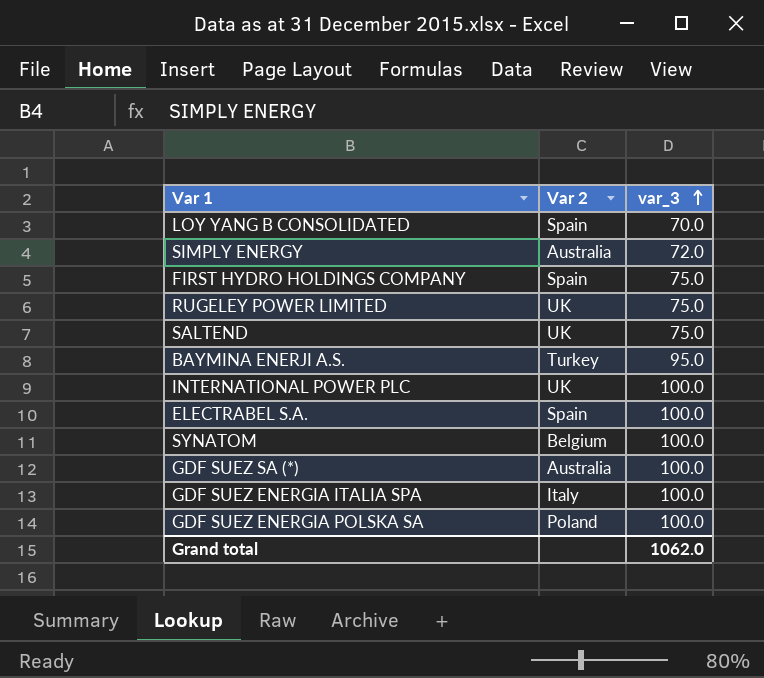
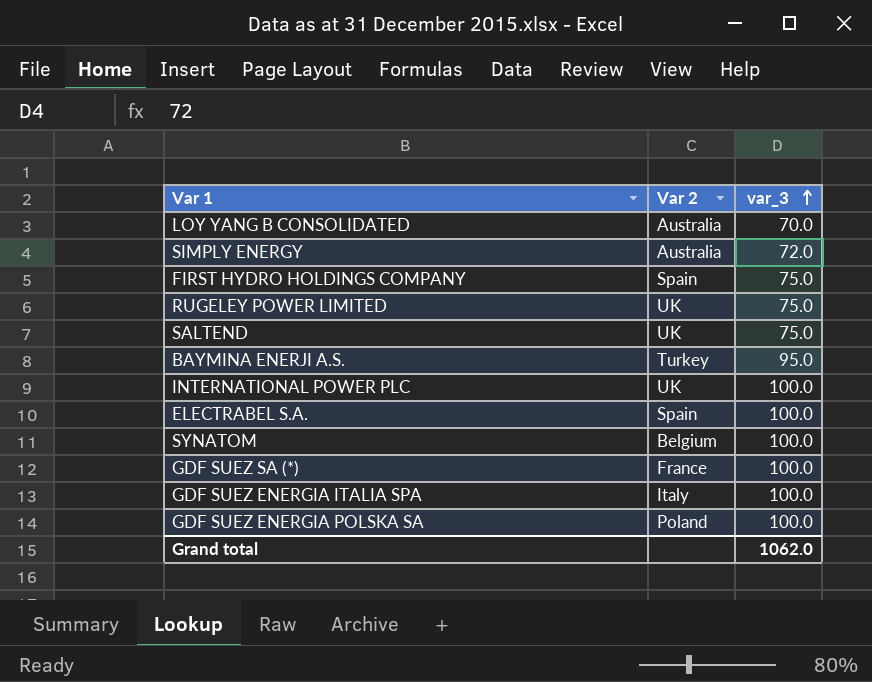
LOY YANG B CONSOLIDATED | Var 2: Spain -> Australia
GDF SUEZ SA (*) | Var 2: Australia -> France

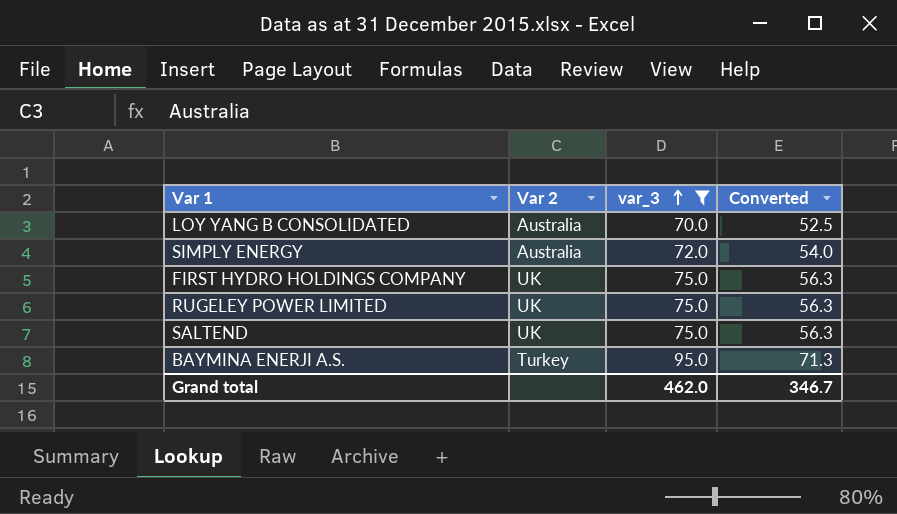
filter: none -> var_3 != 100.0
column Converted | formula: none -> [var_3] * 0.75
FIRST HYDRO HOLDINGS COMPANY | Var 2: Spain -> UK
Grand total | var_3: 1062.0 -> 462.0

